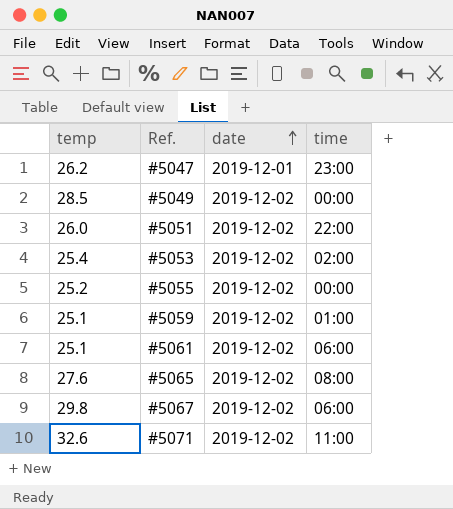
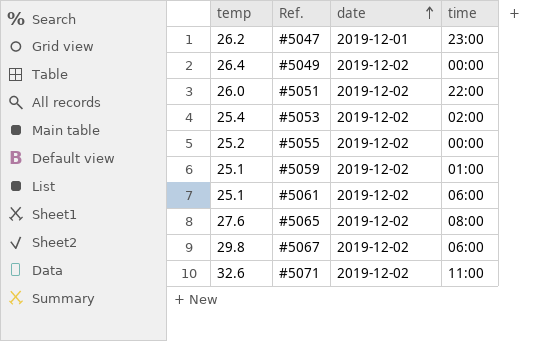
#5049 | temp: 28.5 -> 26.4

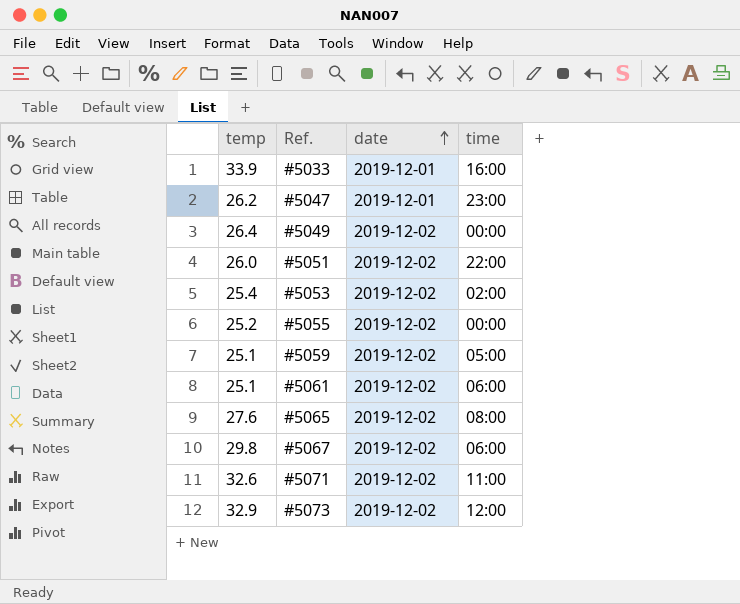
row #5033: none -> 33.9 | 2019-12-01 | 16:00
#5059 | time: 01:00 -> 05:00
row #5073: none -> 32.9 | 2019-12-02 | 12:00

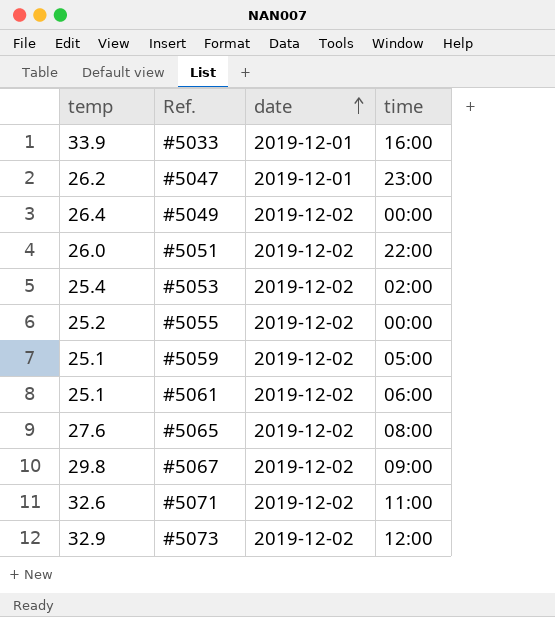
#5067 | time: 06:00 -> 09:00

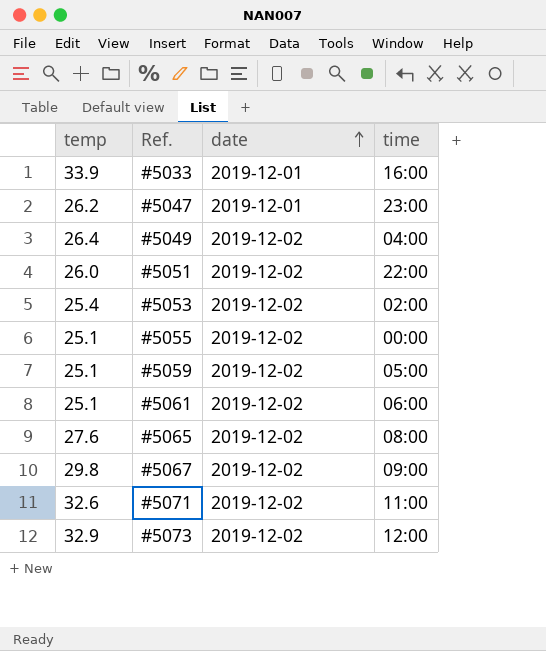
#5049 | time: 00:00 -> 04:00
#5055 | temp: 25.2 -> 25.1

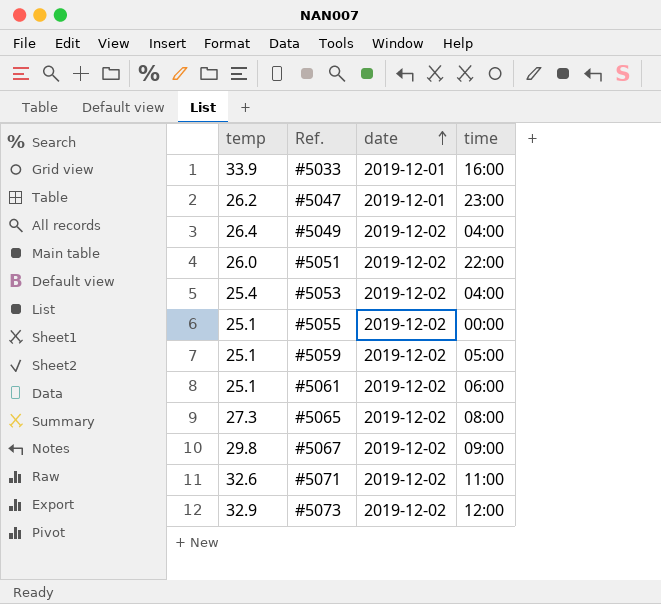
#5053 | time: 02:00 -> 04:00
#5065 | temp: 27.6 -> 27.3

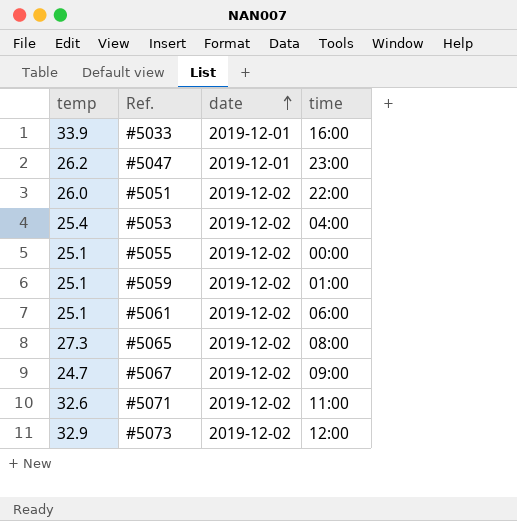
row #5049: 26.4 | 2019-12-02 | 04:00 -> none
#5059 | time: 05:00 -> 01:00
#5067 | temp: 29.8 -> 24.7

